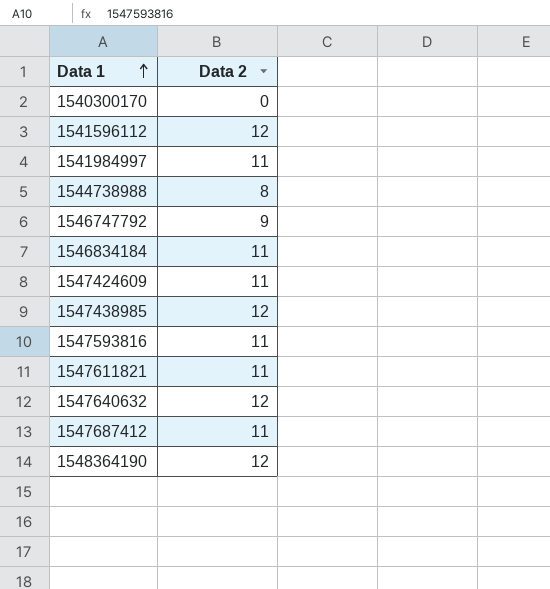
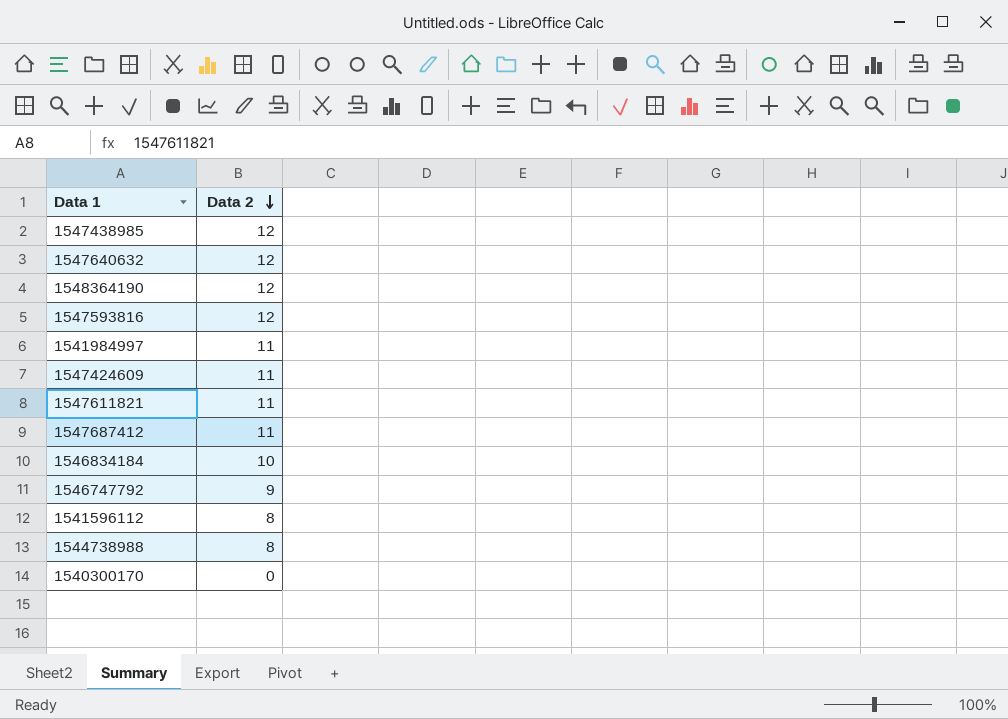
row order: Data 1 ascending -> Data 2 descending
1547593816 | Data 2: 11 -> 12
1546834184 | Data 2: 11 -> 10
1541596112 | Data 2: 12 -> 8

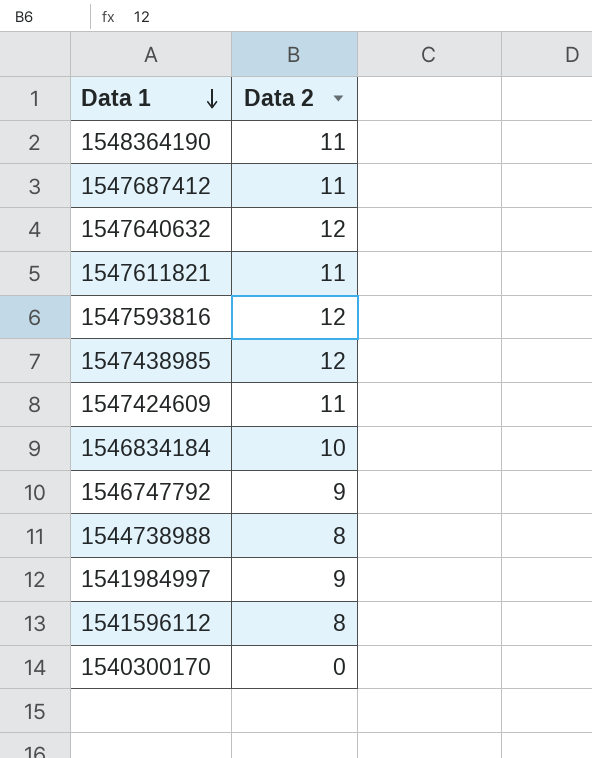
row order: Data 2 descending -> Data 1 descending
1548364190 | Data 2: 12 -> 11
1541984997 | Data 2: 11 -> 9

